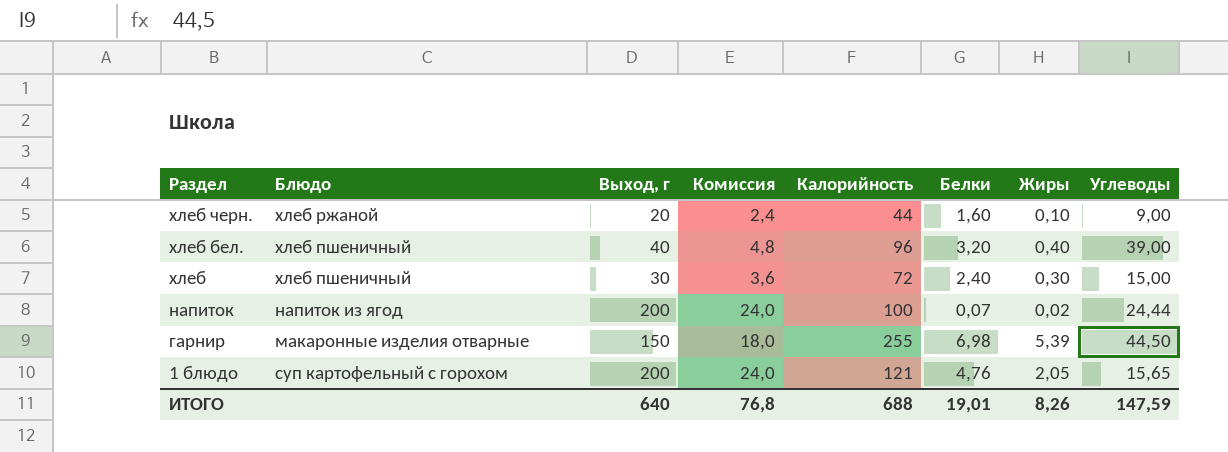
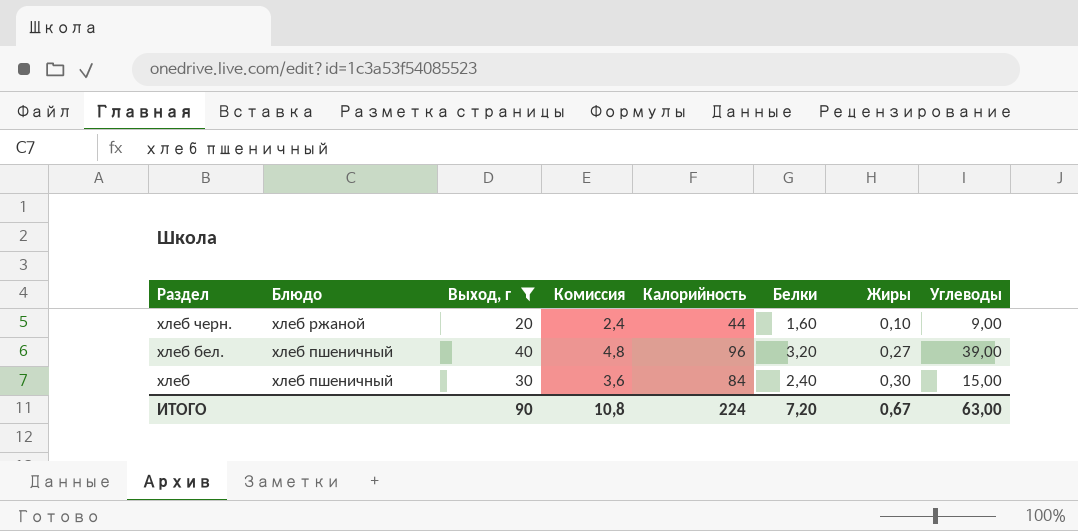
filter: none -> Выход, г <= 40
хлеб бел. | Жиры: 0,40 -> 0,27
хлеб | Калорийность: 72 -> 84
ИТОГО | Выход, г: 640 -> 90
ИТОГО | Комиссия: 76,8 -> 10,8
ИТОГО | Калорийность: 688 -> 224
ИТОГО | Белки: 19,01 -> 7,20
ИТОГО | Жиры: 8,26 -> 0,67
ИТОГО | Углеводы: 147,59 -> 63,00

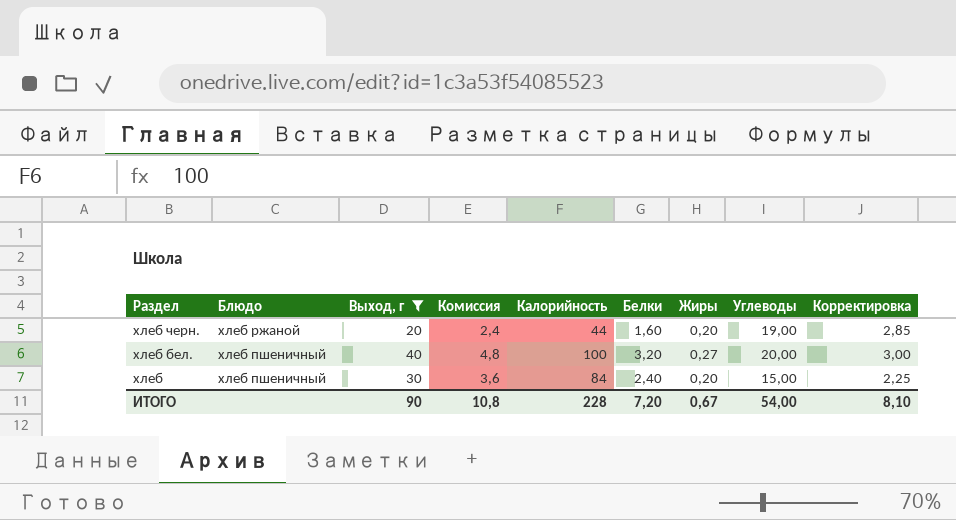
column Корректировка | formula: none -> [Углеводы] * 0,15
хлеб черн. | Жиры: 0,10 -> 0,20
хлеб черн. | Углеводы: 9,00 -> 19,00
хлеб бел. | Калорийность: 96 -> 100
хлеб бел. | Углеводы: 39,00 -> 20,00
хлеб | Жиры: 0,30 -> 0,20
ИТОГО | Калорийность: 224 -> 228
ИТОГО | Углеводы: 63,00 -> 54,00

